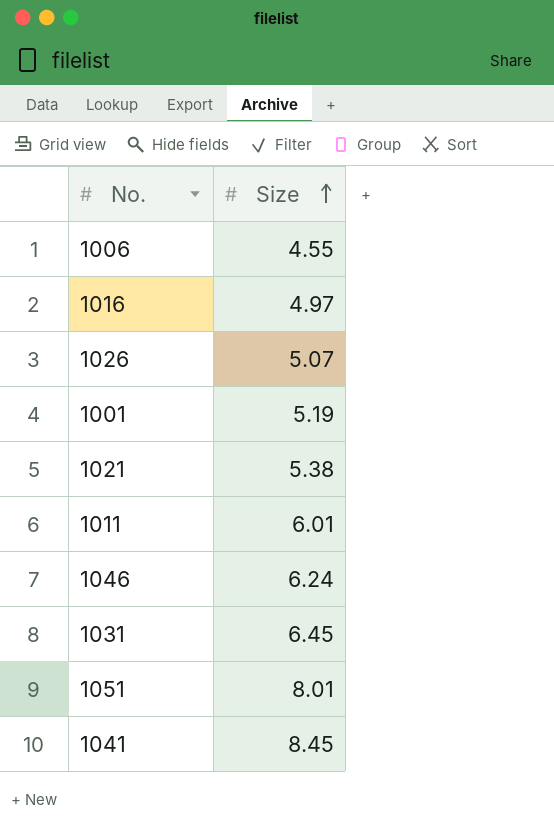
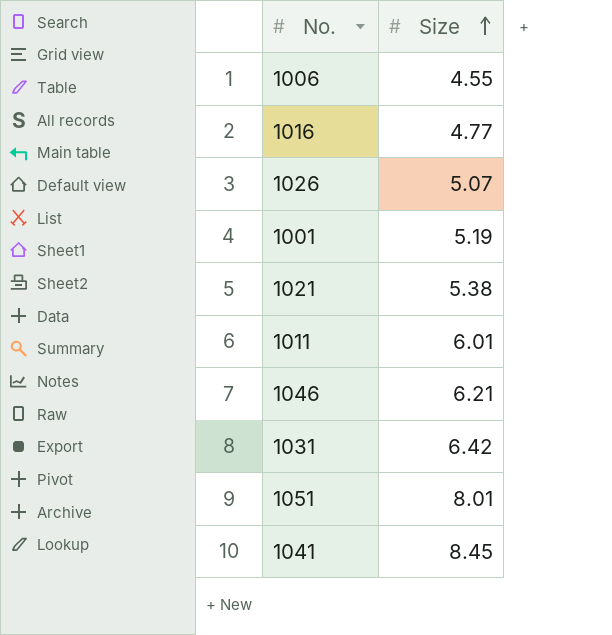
1016 | Size: 4.97 -> 4.77
1046 | Size: 6.24 -> 6.21
1031 | Size: 6.45 -> 6.42

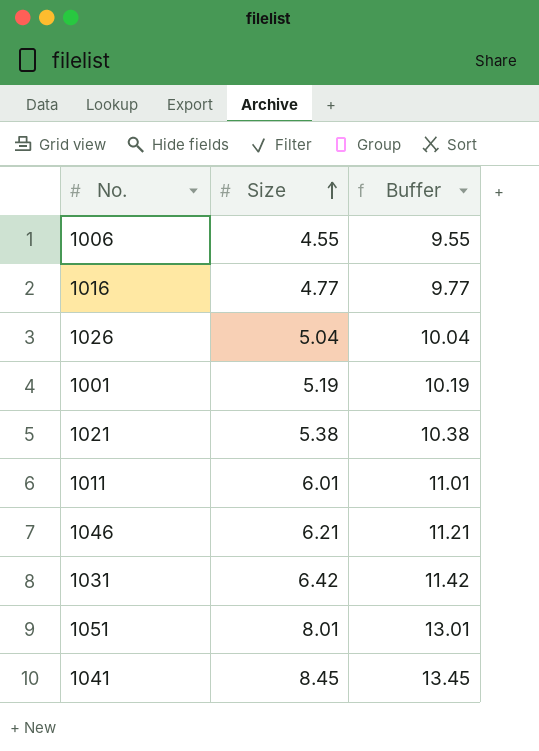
column Buffer | formula: none -> [Size] + 5
1026 | Size: 5.07 -> 5.04

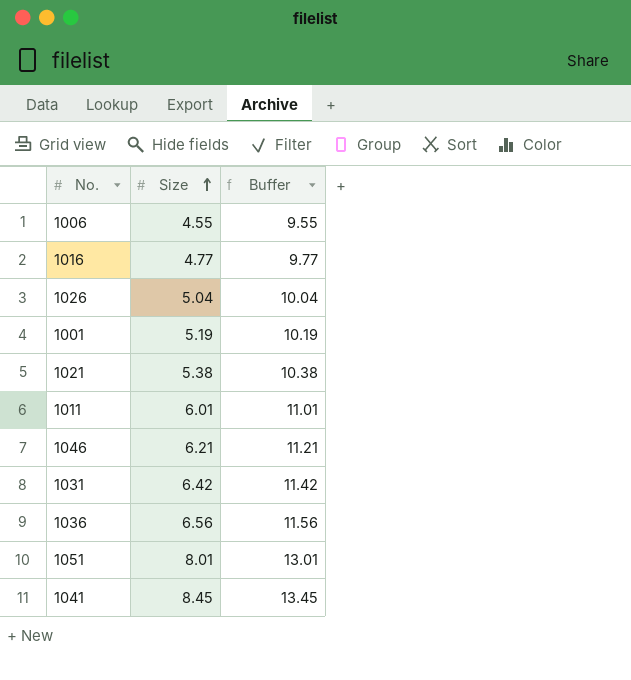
row 1036: none -> 6.56 | 11.56

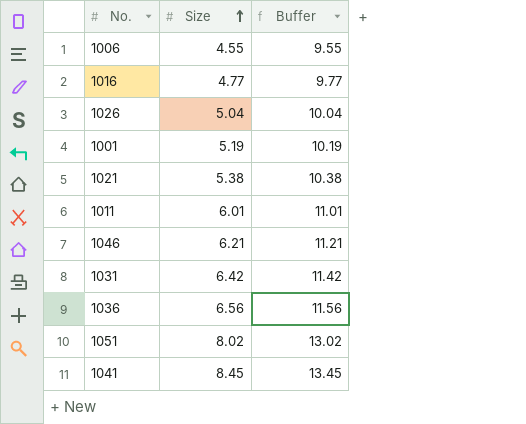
1051 | Size: 8.01 -> 8.02
1051 | Buffer: 13.01 -> 13.02

